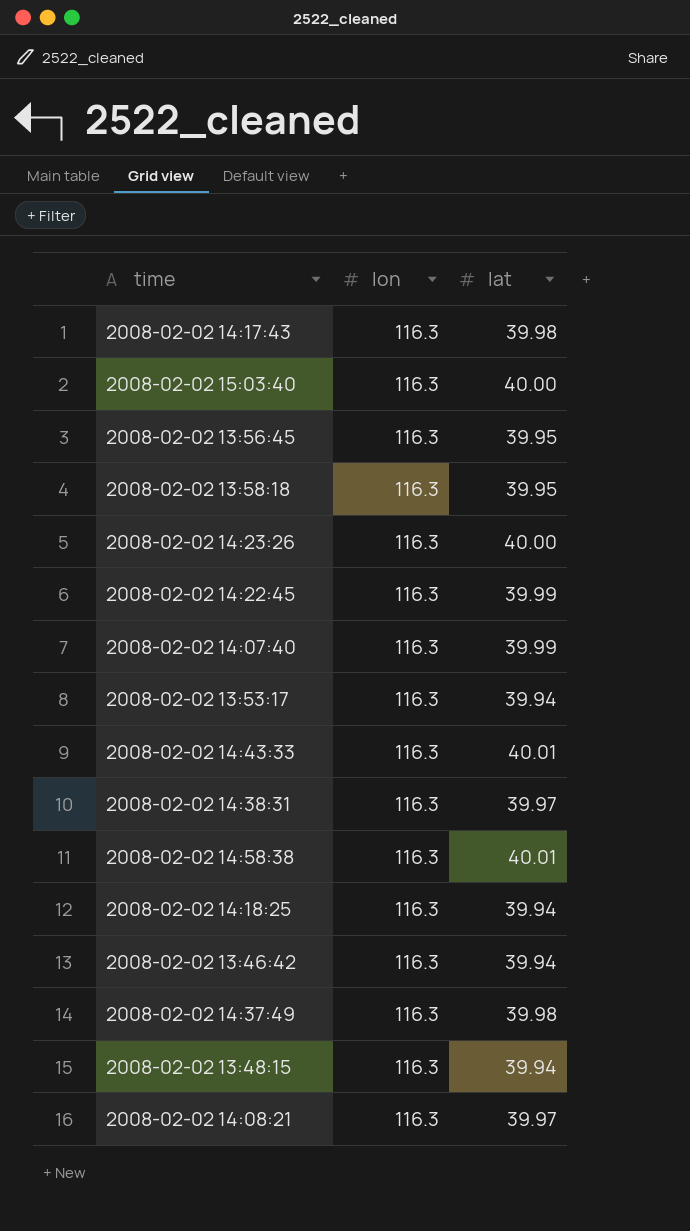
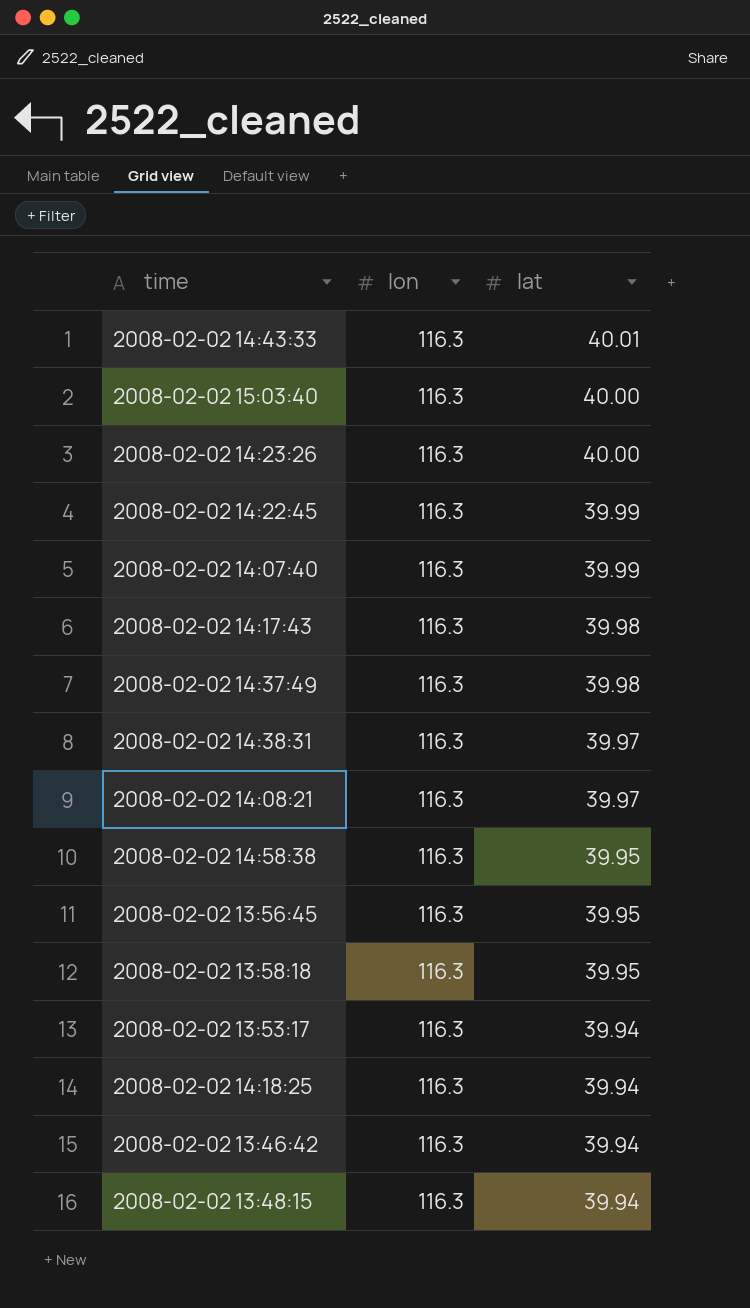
row order: none -> lat descending
2008-02-02 14:58:38 | lat: 40.01 -> 39.95

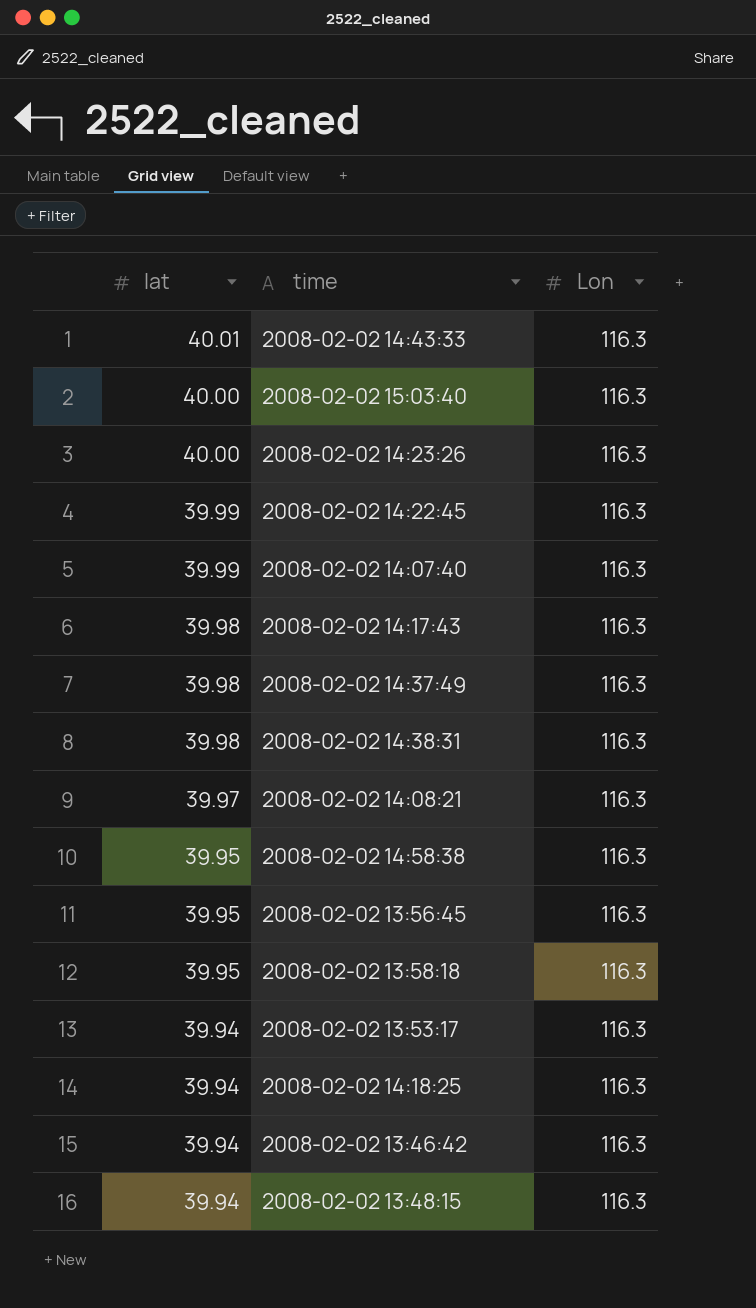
column lat | position: 3 -> 1
column name: lon -> Lon
2008-02-02 14:38:31 | lat: 39.97 -> 39.98

